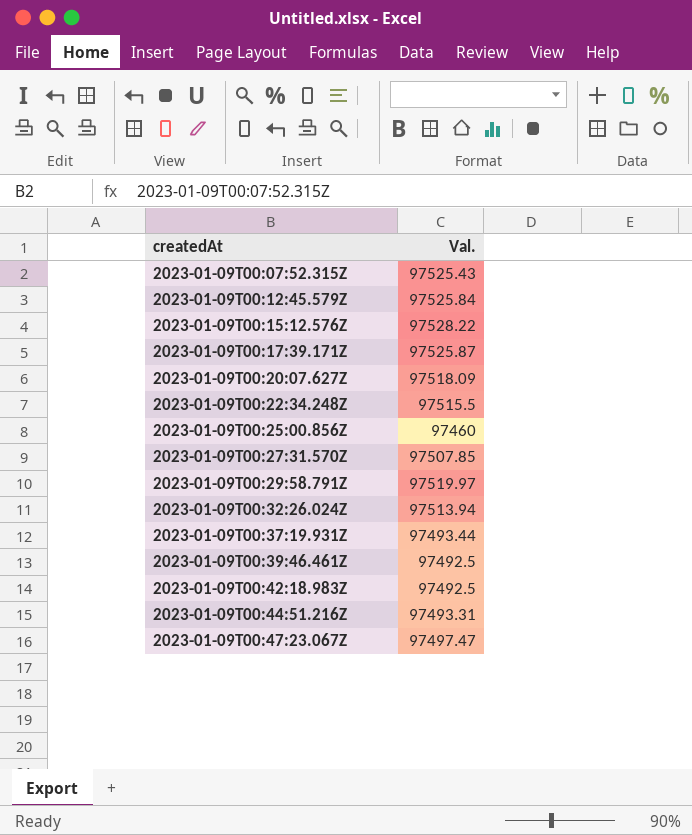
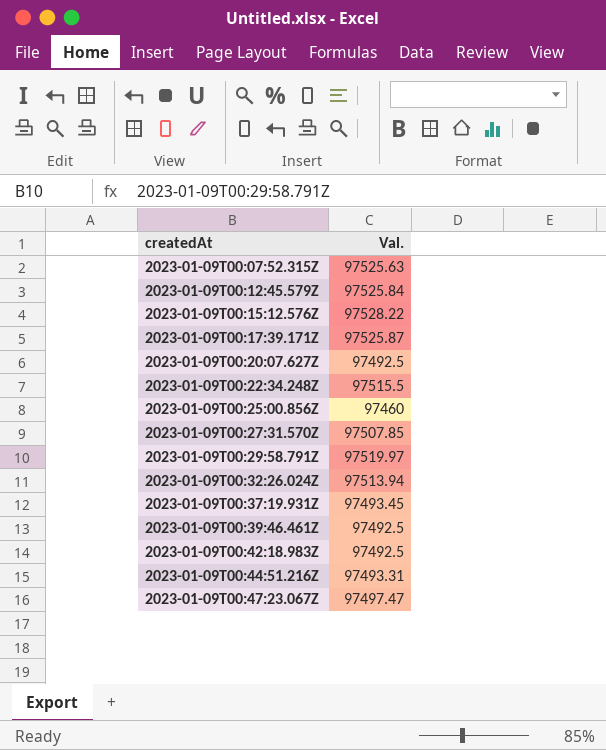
2023-01-09T00:07:52.315Z | Val.: 97525.43 -> 97525.63
2023-01-09T00:20:07.627Z | Val.: 97518.09 -> 97492.5
2023-01-09T00:37:19.931Z | Val.: 97493.44 -> 97493.45

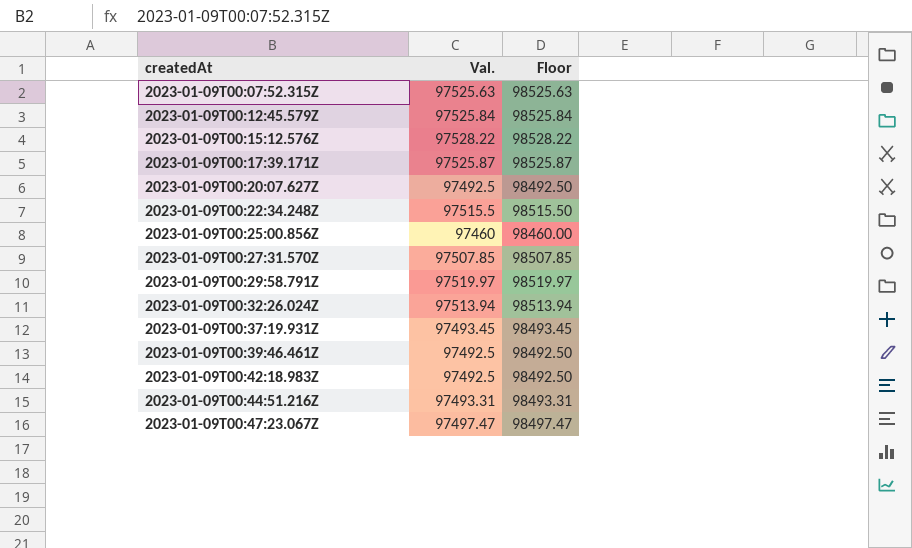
column Floor | formula: none -> [Val.] + 1000

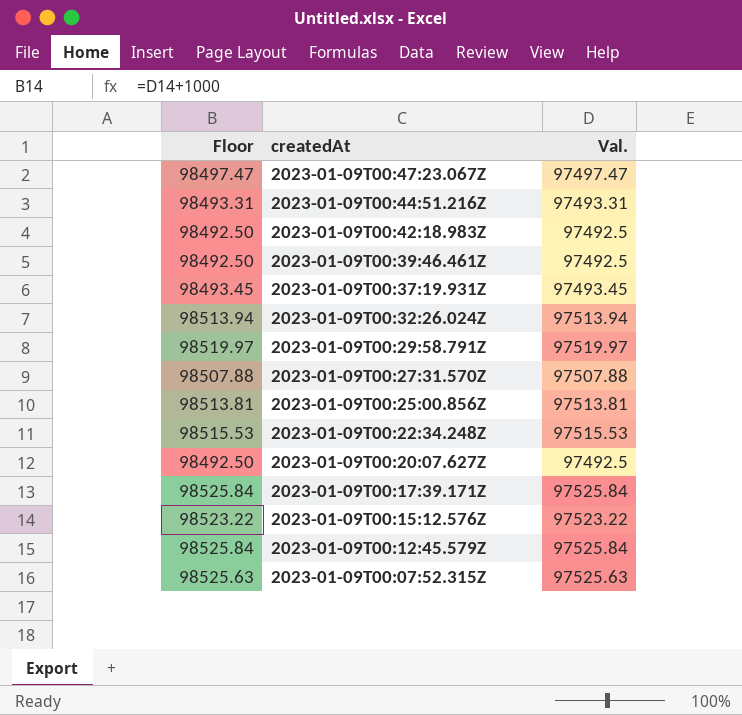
row order: createdAt ascending -> createdAt descending
column Floor | position: 3 -> 1
2023-01-09T00:27:31.570Z | Floor: 98507.85 -> 98507.88
2023-01-09T00:27:31.570Z | Val.: 97507.85 -> 97507.88
2023-01-09T00:25:00.856Z | Floor: 98460.00 -> 98513.81
2023-01-09T00:25:00.856Z | Val.: 97460 -> 97513.81
2023-01-09T00:22:34.248Z | Floor: 98515.50 -> 98515.53
2023-01-09T00:22:34.248Z | Val.: 97515.5 -> 97515.53
2023-01-09T00:17:39.171Z | Floor: 98525.87 -> 98525.84
2023-01-09T00:17:39.171Z | Val.: 97525.87 -> 97525.84
2023-01-09T00:15:12.576Z | Floor: 98528.22 -> 98523.22
2023-01-09T00:15:12.576Z | Val.: 97528.22 -> 97523.22

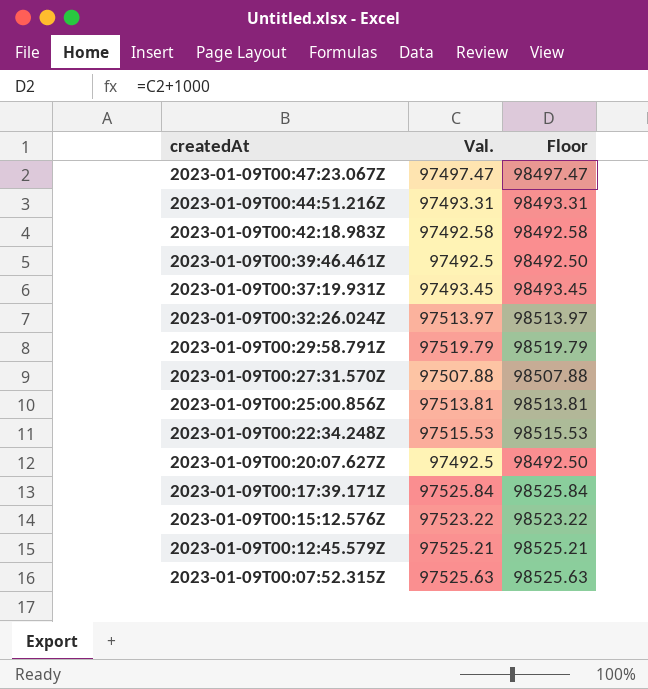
column Floor | position: 1 -> 3
2023-01-09T00:42:18.983Z | Val.: 97492.5 -> 97492.58
2023-01-09T00:42:18.983Z | Floor: 98492.50 -> 98492.58
2023-01-09T00:32:26.024Z | Val.: 97513.94 -> 97513.97
2023-01-09T00:32:26.024Z | Floor: 98513.94 -> 98513.97
2023-01-09T00:29:58.791Z | Val.: 97519.97 -> 97519.79
2023-01-09T00:29:58.791Z | Floor: 98519.97 -> 98519.79
2023-01-09T00:12:45.579Z | Val.: 97525.84 -> 97525.21
2023-01-09T00:12:45.579Z | Floor: 98525.84 -> 98525.21

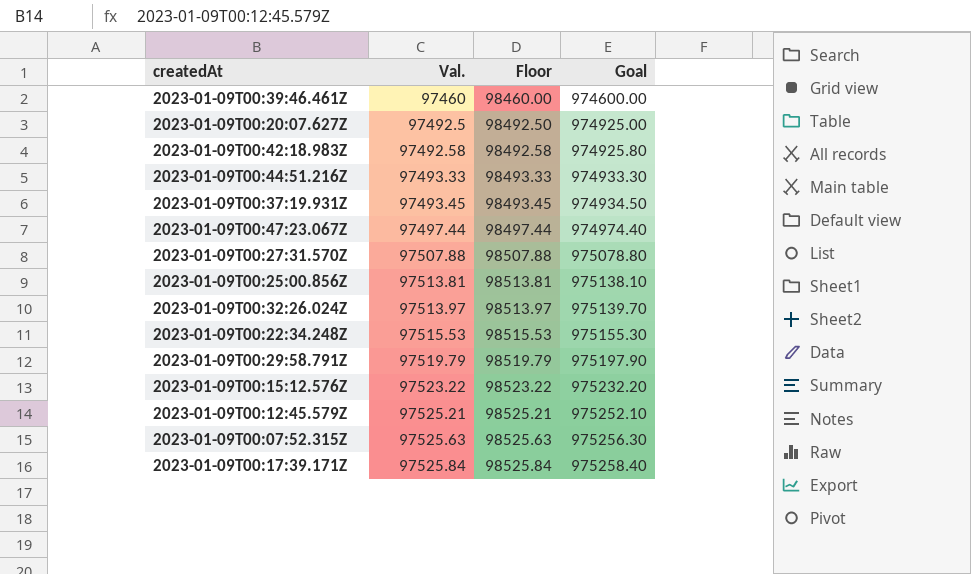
row order: createdAt descending -> Val. ascending
column Goal | formula: none -> [Val.] * 10
2023-01-09T00:39:46.461Z | Val.: 97492.5 -> 97460
2023-01-09T00:39:46.461Z | Floor: 98492.50 -> 98460.00
2023-01-09T00:44:51.216Z | Val.: 97493.31 -> 97493.33
2023-01-09T00:44:51.216Z | Floor: 98493.31 -> 98493.33
2023-01-09T00:47:23.067Z | Val.: 97497.47 -> 97497.44
2023-01-09T00:47:23.067Z | Floor: 98497.47 -> 98497.44

